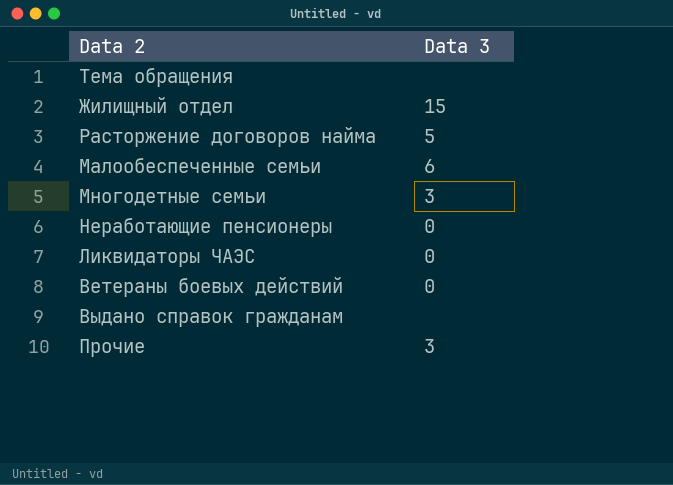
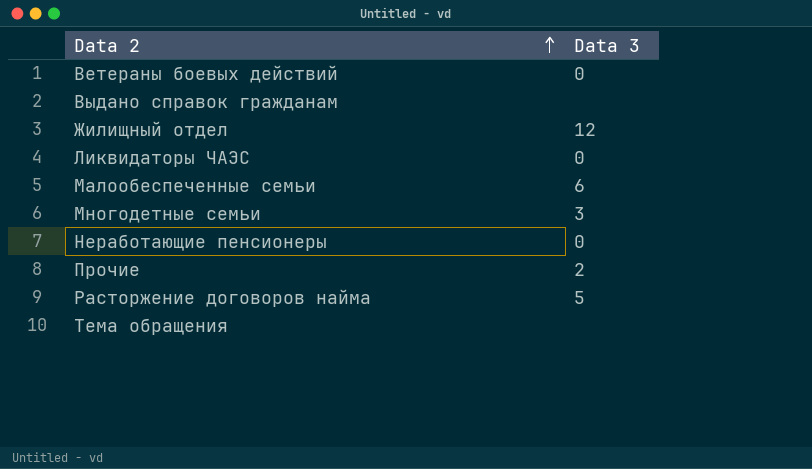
row order: none -> Data 2 ascending
Жилищный отдел | Data 3: 15 -> 12
Прочие | Data 3: 3 -> 2

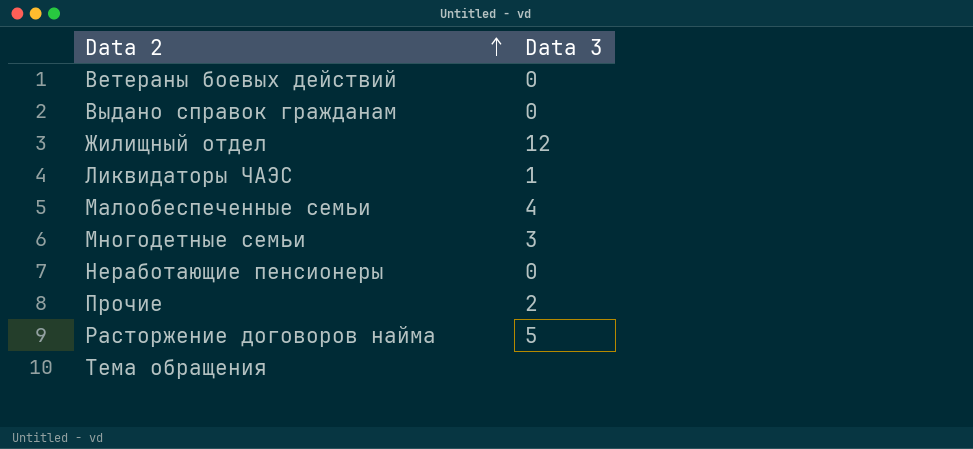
Выдано справок гражданам | Data 3: none -> 0
Ликвидаторы ЧАЭС | Data 3: 0 -> 1
Малообеспеченные семьи | Data 3: 6 -> 4

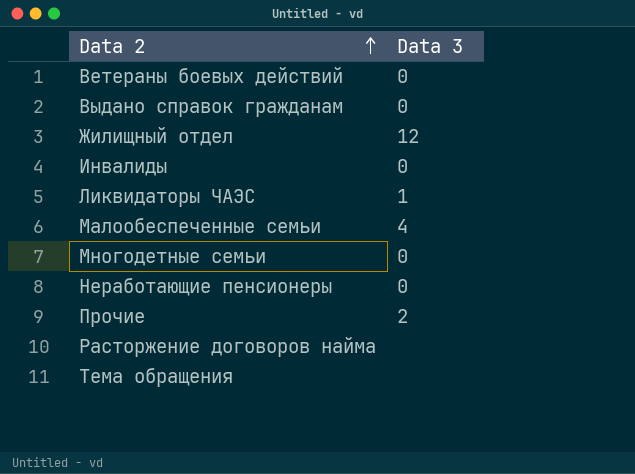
row Инвалиды: none -> 0
Многодетные семьи | Data 3: 3 -> 0
Расторжение договоров найма | Data 3: 5 -> none

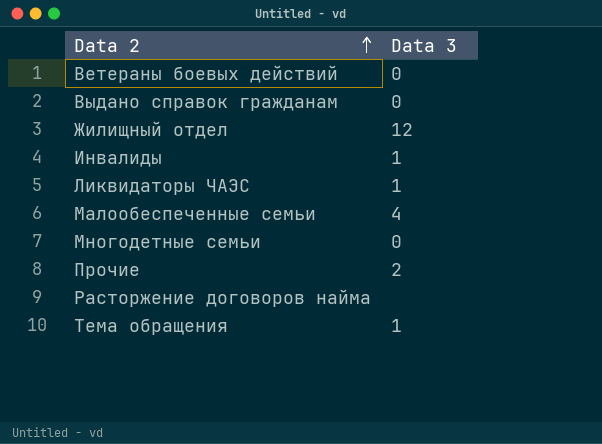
row Неработающие пенсионеры: 0 -> none
Инвалиды | Data 3: 0 -> 1
Тема обращения | Data 3: none -> 1

